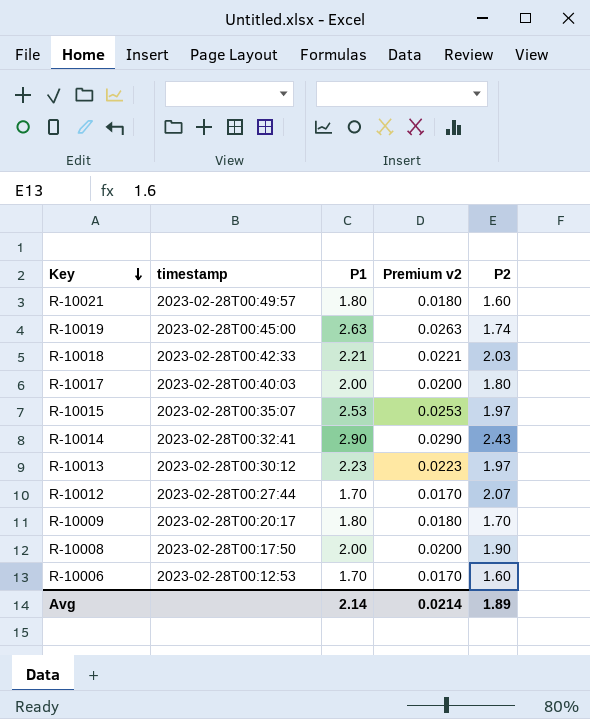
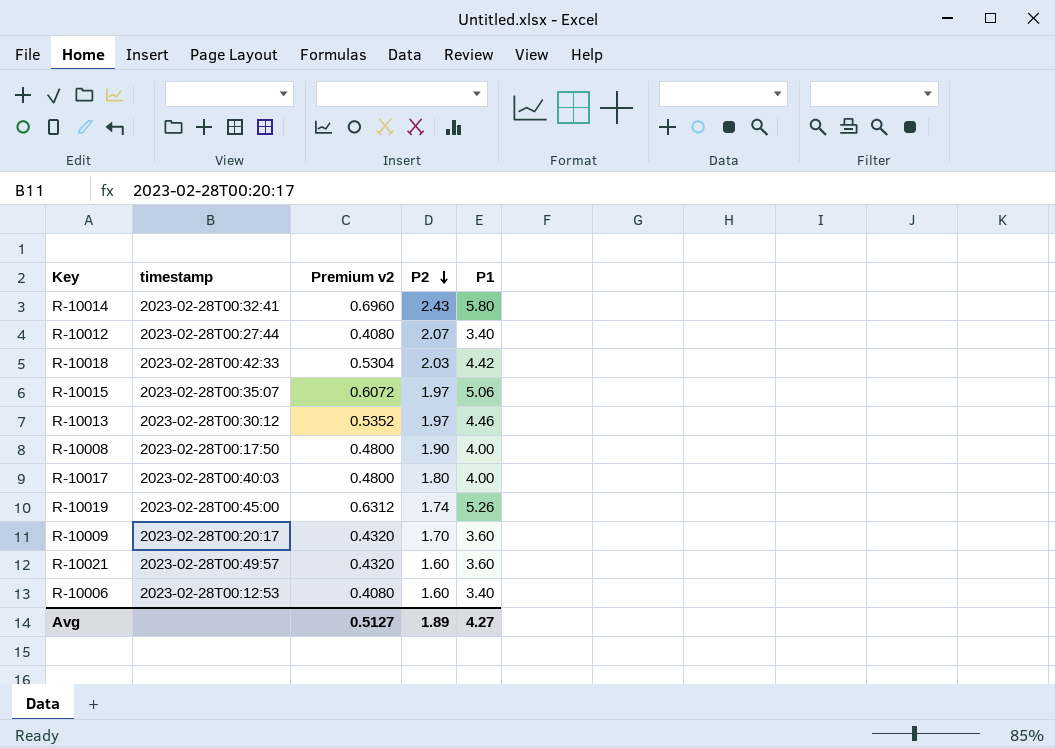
row order: Key descending -> P2 descending
column Premium v2 | formula: [P1] * 0.01 -> [P1] * 0.12
column P1 | position: 3 -> 5
R-10014 | P1: 2.90 -> 5.80
R-10012 | P1: 1.70 -> 3.40
R-10018 | P1: 2.21 -> 4.42
R-10015 | P1: 2.53 -> 5.06
R-10013 | P1: 2.23 -> 4.46
R-10008 | P1: 2.00 -> 4.00
R-10017 | P1: 2.00 -> 4.00
R-10019 | P1: 2.63 -> 5.26
R-10009 | P1: 1.80 -> 3.60
R-10021 | P1: 1.80 -> 3.60
R-10006 | P1: 1.70 -> 3.40
Avg | Premium v2: 0.0214 -> 0.5127
Avg | P1: 2.14 -> 4.27

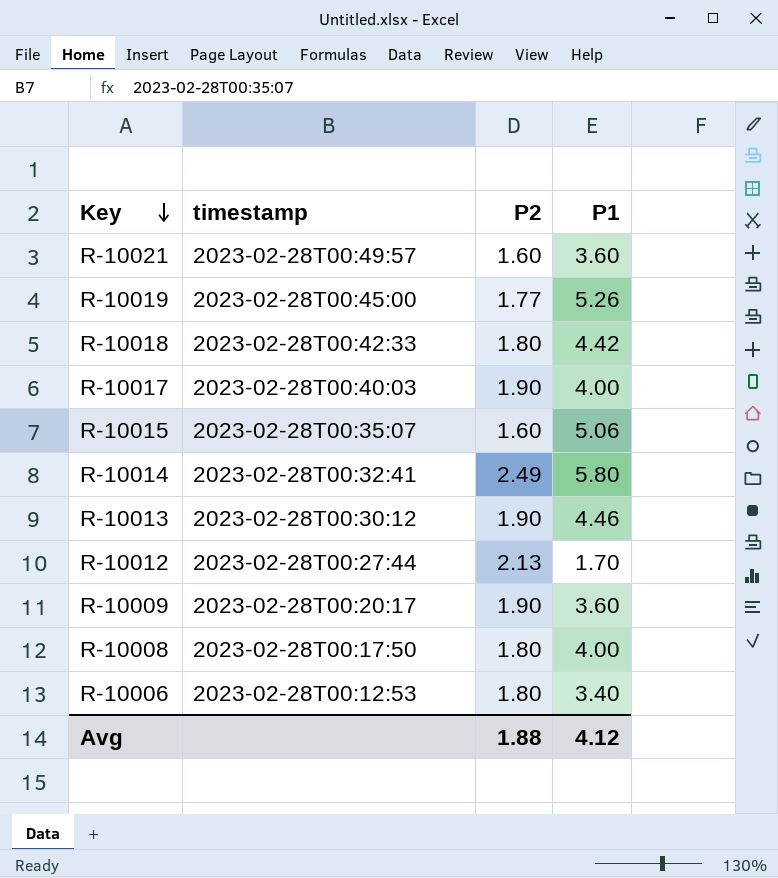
row order: P2 descending -> Key descending
column Premium v2 | formula: [P1] * 0.12 -> none
R-10019 | P2: 1.74 -> 1.77
R-10018 | P2: 2.03 -> 1.80
R-10017 | P2: 1.80 -> 1.90
R-10015 | P2: 1.97 -> 1.60
R-10014 | P2: 2.43 -> 2.49
R-10013 | P2: 1.97 -> 1.90
R-10012 | P2: 2.07 -> 2.13
R-10012 | P1: 3.40 -> 1.70
R-10009 | P2: 1.70 -> 1.90
R-10008 | P2: 1.90 -> 1.80
R-10006 | P2: 1.60 -> 1.80
Avg | P2: 1.89 -> 1.88
Avg | P1: 4.27 -> 4.12

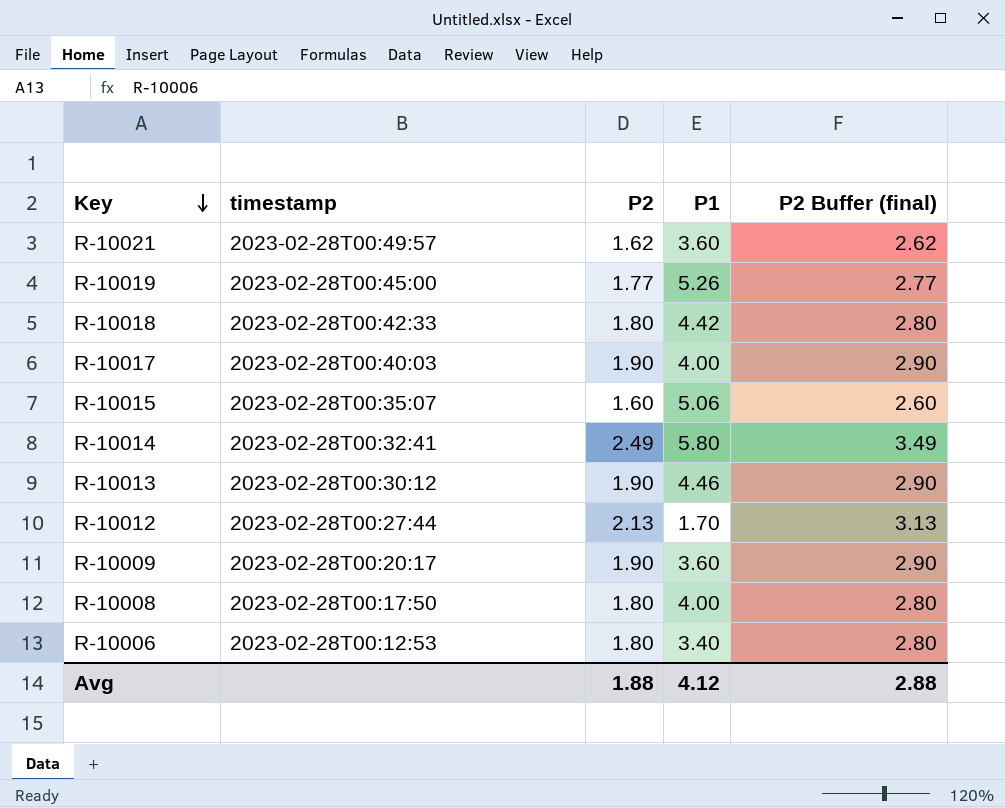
column P2 Buffer (final) | formula: none -> [P2] + 1
R-10021 | P2: 1.60 -> 1.62

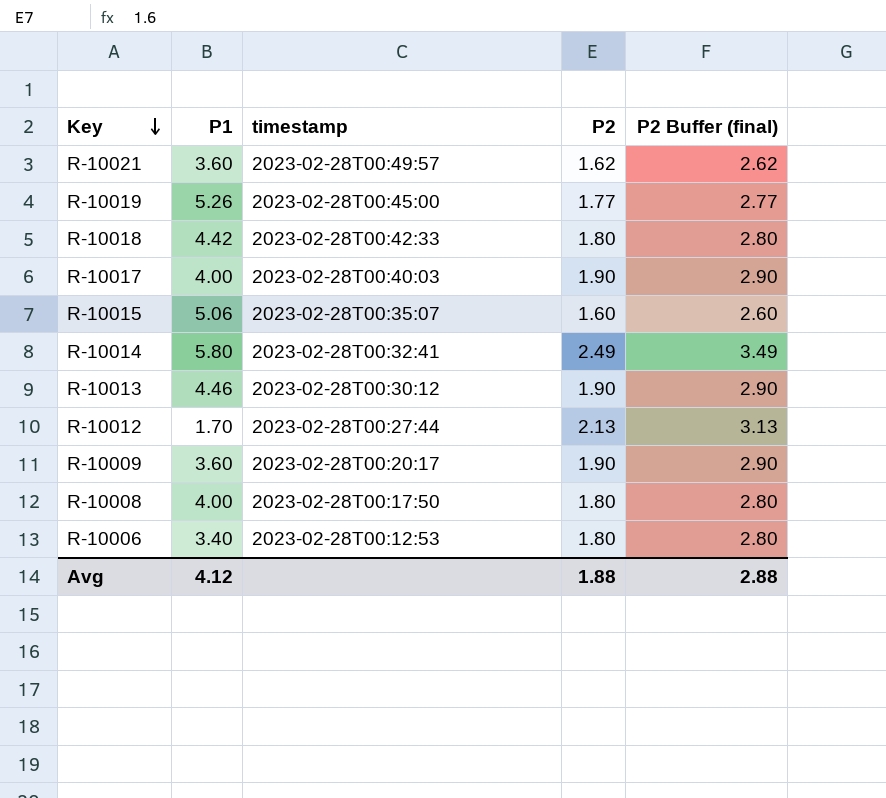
column P1 | position: 4 -> 2

